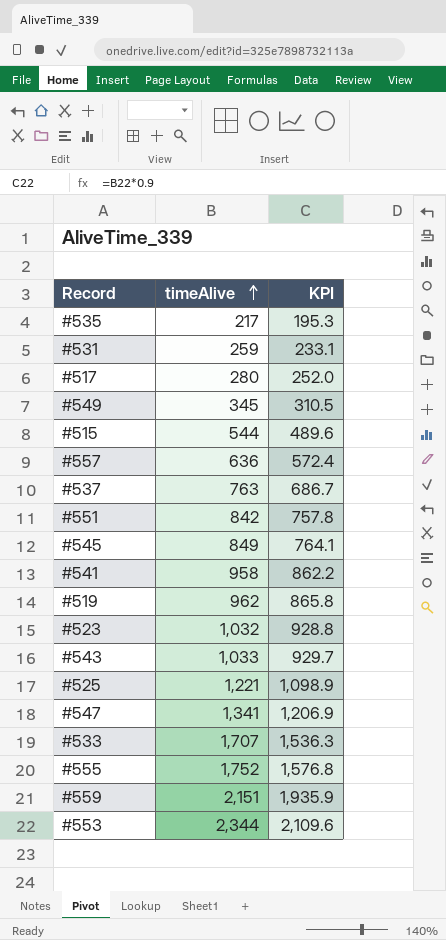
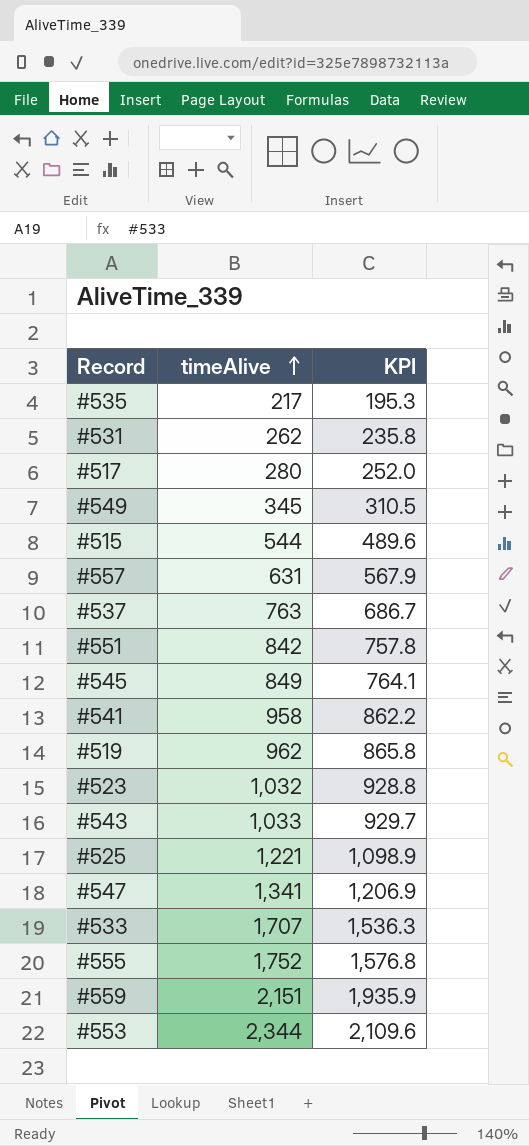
#531 | timeAlive: 259 -> 262
#531 | KPI: 233.1 -> 235.8
#557 | timeAlive: 636 -> 631
#557 | KPI: 572.4 -> 567.9

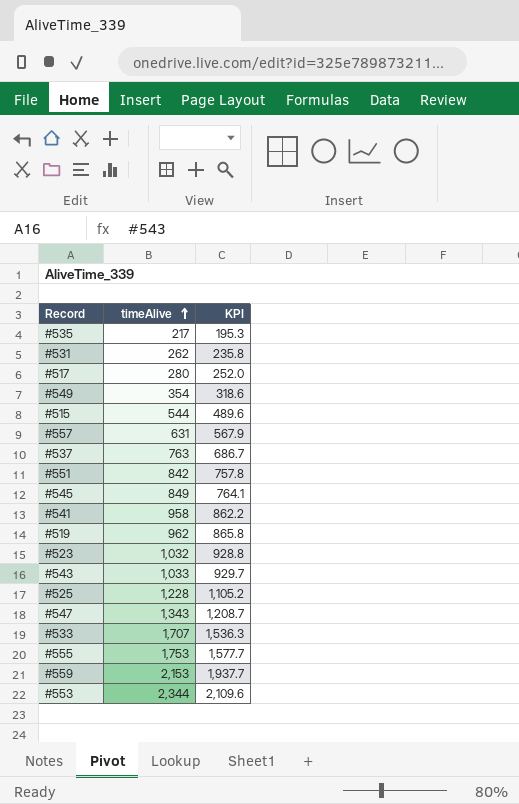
#549 | timeAlive: 345 -> 354
#549 | KPI: 310.5 -> 318.6
#525 | timeAlive: 1,221 -> 1,228
#525 | KPI: 1,098.9 -> 1,105.2
#547 | timeAlive: 1,341 -> 1,343
#547 | KPI: 1,206.9 -> 1,208.7
#555 | timeAlive: 1,752 -> 1,753
#555 | KPI: 1,576.8 -> 1,577.7
#559 | timeAlive: 2,151 -> 2,153
#559 | KPI: 1,935.9 -> 1,937.7

